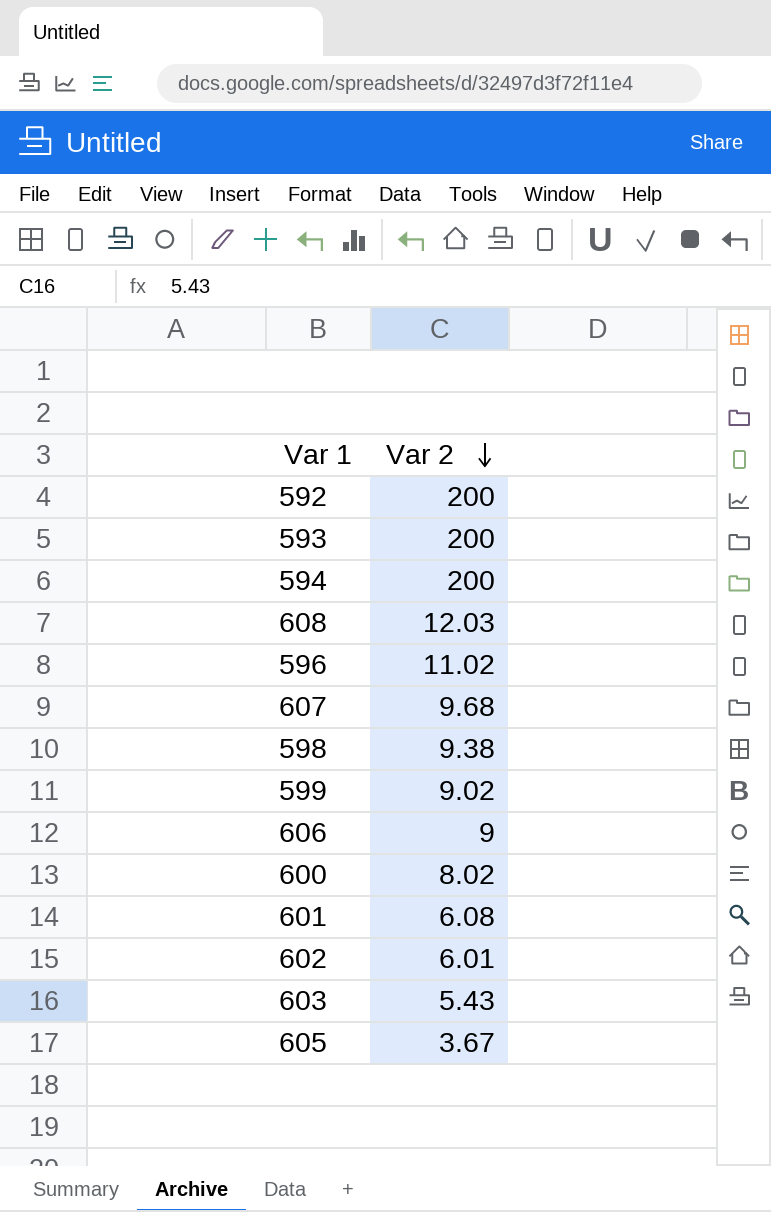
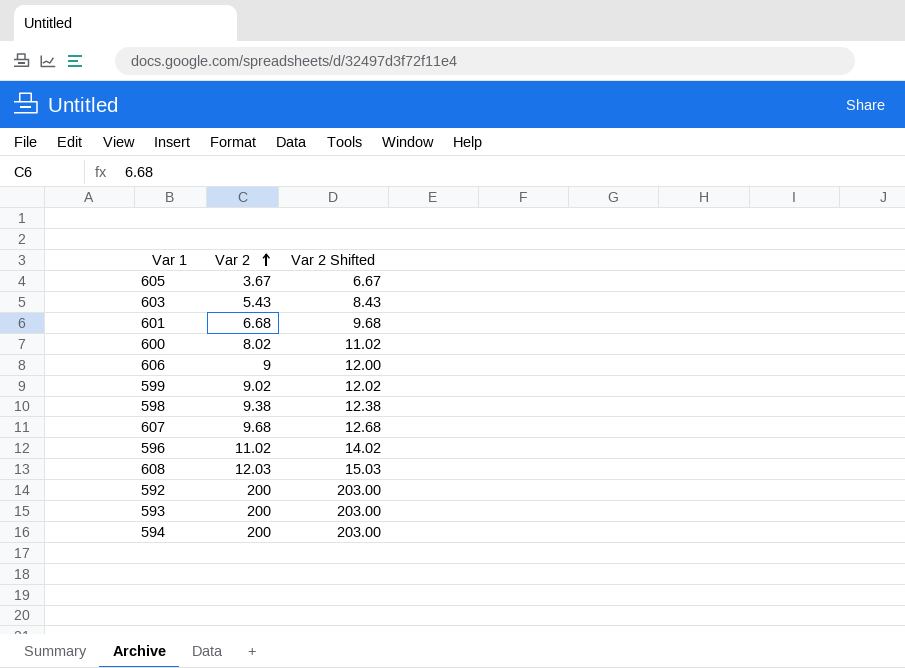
row order: Var 2 descending -> Var 2 ascending
column Var 2 Shifted | formula: none -> [Var 2] + 3
row 602: 6.01 -> none
601 | Var 2: 6.08 -> 6.68

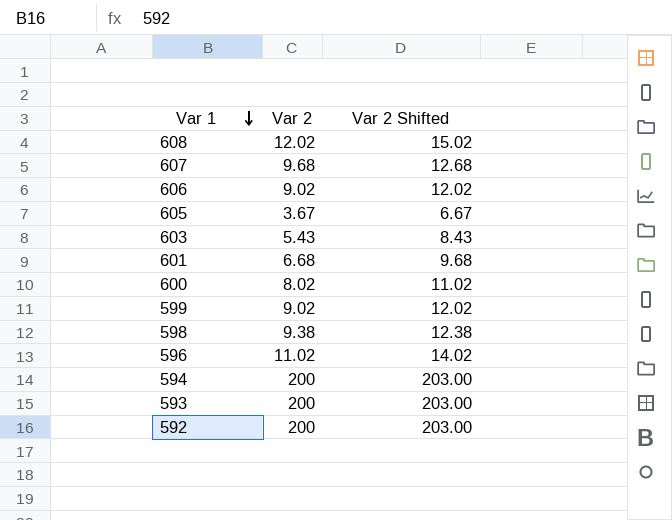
row order: Var 2 ascending -> Var 1 descending
608 | Var 2: 12.03 -> 12.02
608 | Var 2 Shifted: 15.03 -> 15.02
606 | Var 2: 9 -> 9.02
606 | Var 2 Shifted: 12.00 -> 12.02

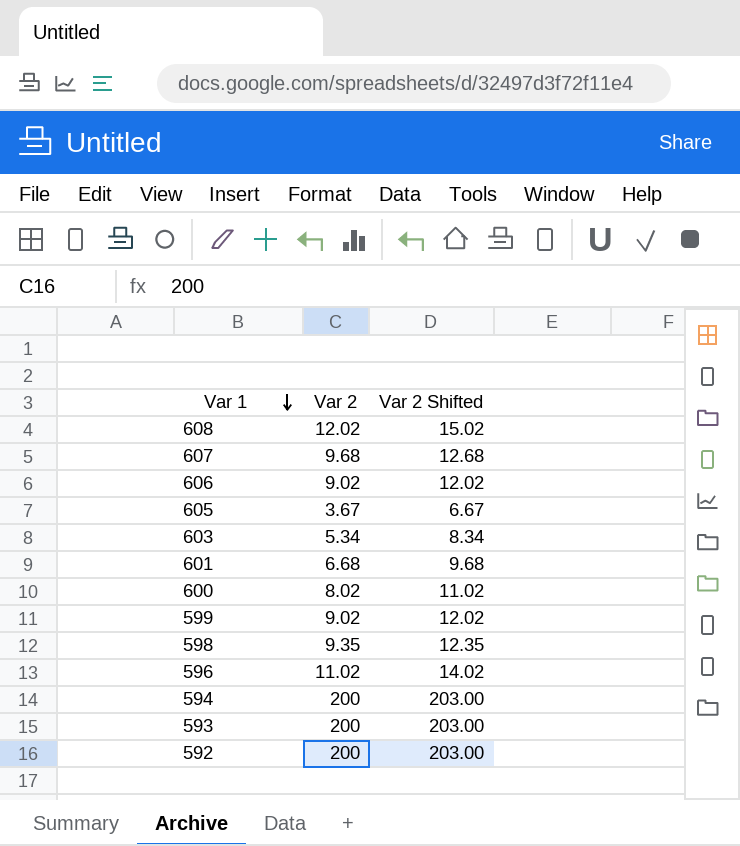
603 | Var 2: 5.43 -> 5.34
603 | Var 2 Shifted: 8.43 -> 8.34
598 | Var 2: 9.38 -> 9.35
598 | Var 2 Shifted: 12.38 -> 12.35

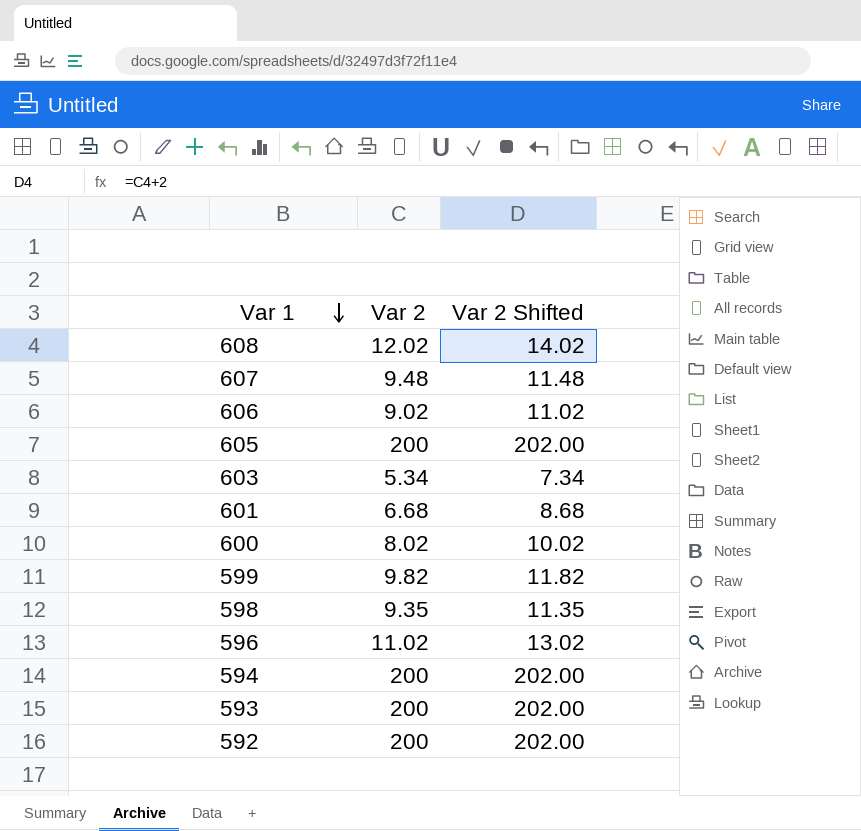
column Var 2 Shifted | formula: [Var 2] + 3 -> [Var 2] + 2
607 | Var 2: 9.68 -> 9.48
605 | Var 2: 3.67 -> 200
599 | Var 2: 9.02 -> 9.82

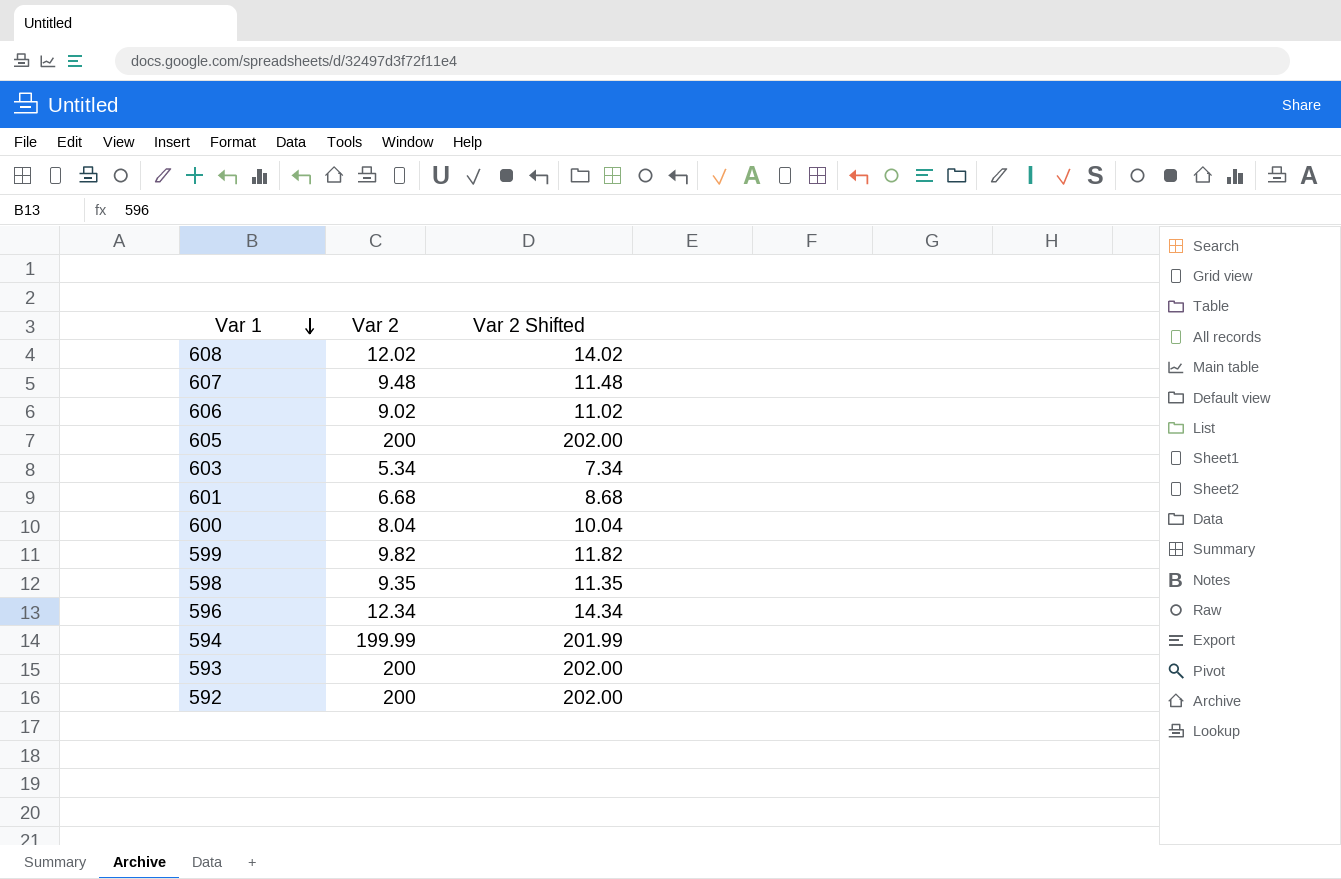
600 | Var 2: 8.02 -> 8.04
600 | Var 2 Shifted: 10.02 -> 10.04
596 | Var 2: 11.02 -> 12.34
596 | Var 2 Shifted: 13.02 -> 14.34
594 | Var 2: 200 -> 199.99
594 | Var 2 Shifted: 202.00 -> 201.99

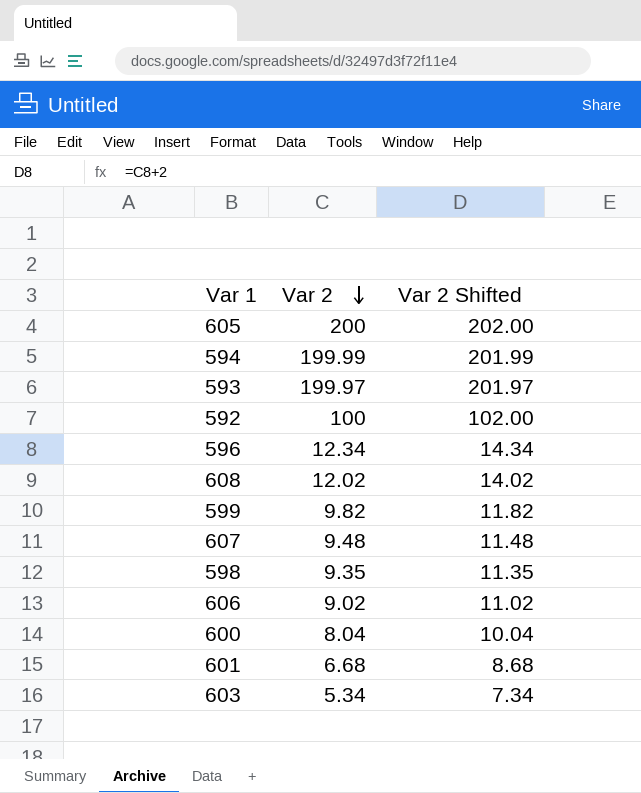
row order: Var 1 descending -> Var 2 descending
593 | Var 2: 200 -> 199.97
593 | Var 2 Shifted: 202.00 -> 201.97
592 | Var 2: 200 -> 100
592 | Var 2 Shifted: 202.00 -> 102.00

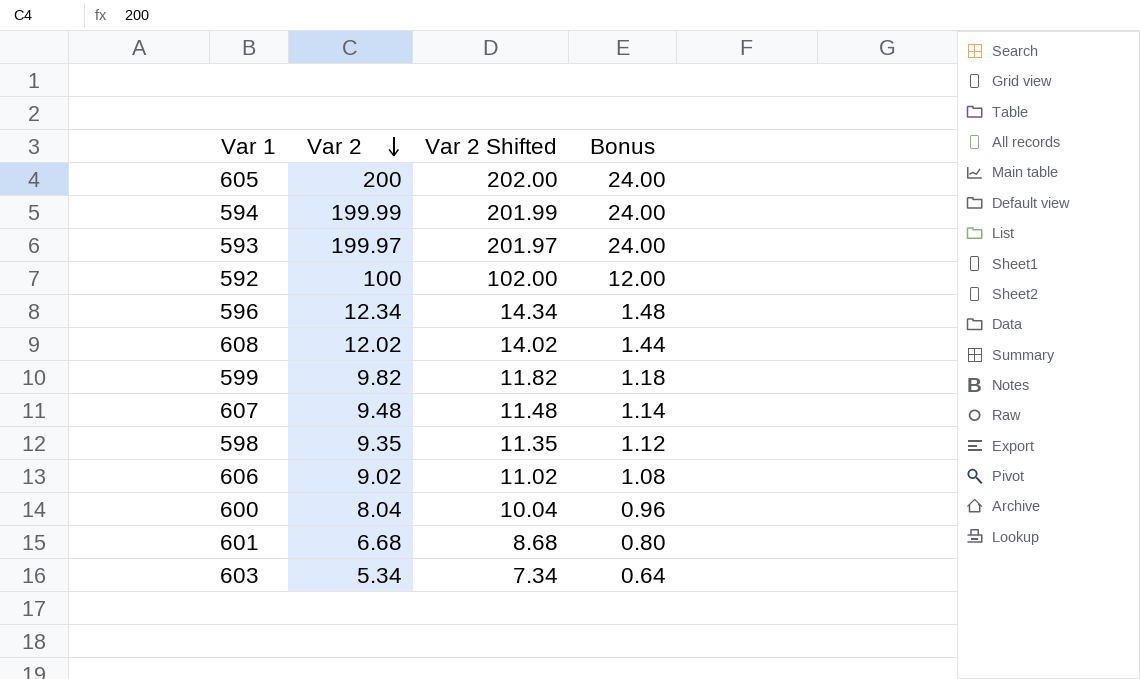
column Bonus | formula: none -> [Var 2] * 0.12

